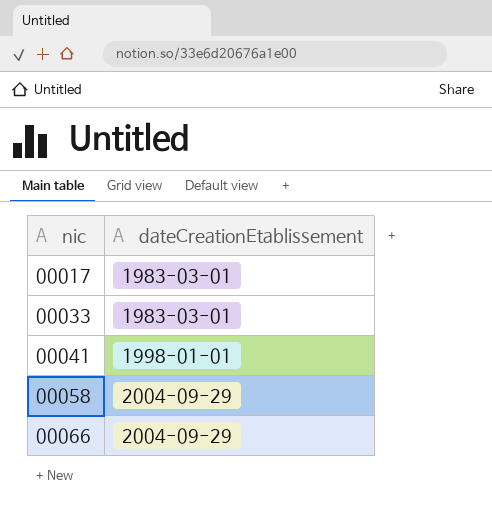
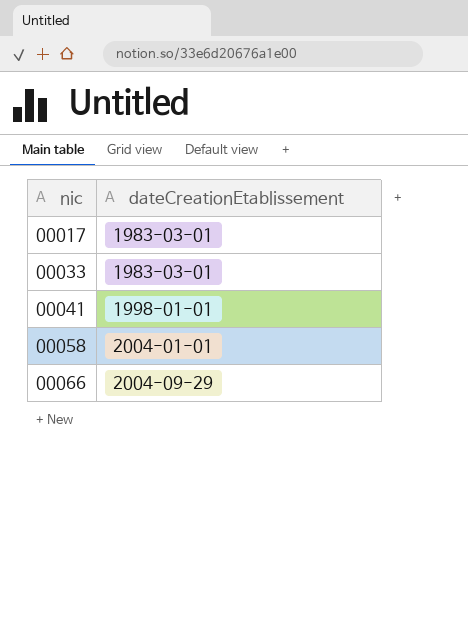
00058 | dateCreationEtablissement: 2004-09-29 -> 2004-01-01

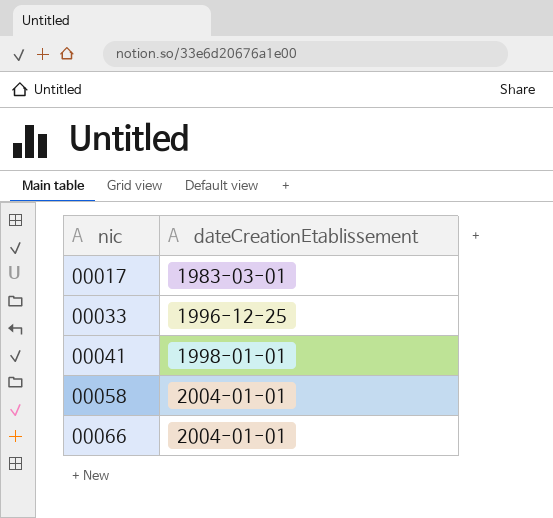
00033 | dateCreationEtablissement: 1983-03-01 -> 1996-12-25
00066 | dateCreationEtablissement: 2004-09-29 -> 2004-01-01

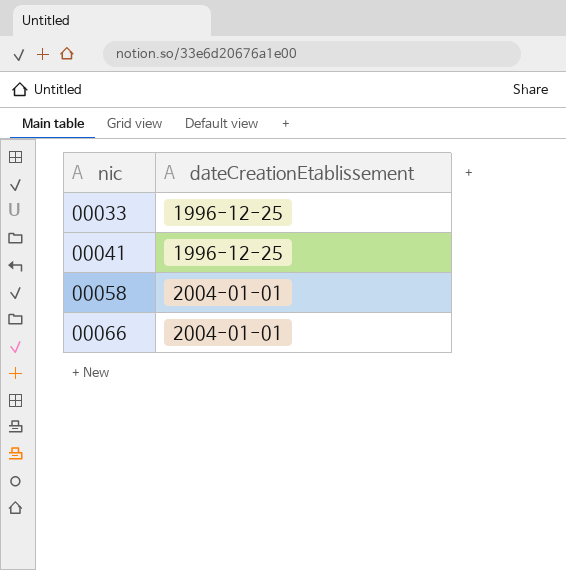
row 00017: 1983-03-01 -> none
00041 | dateCreationEtablissement: 1998-01-01 -> 1996-12-25

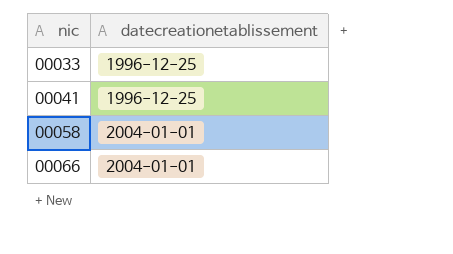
column name: dateCreationEtablissement -> datecreationetablissement

